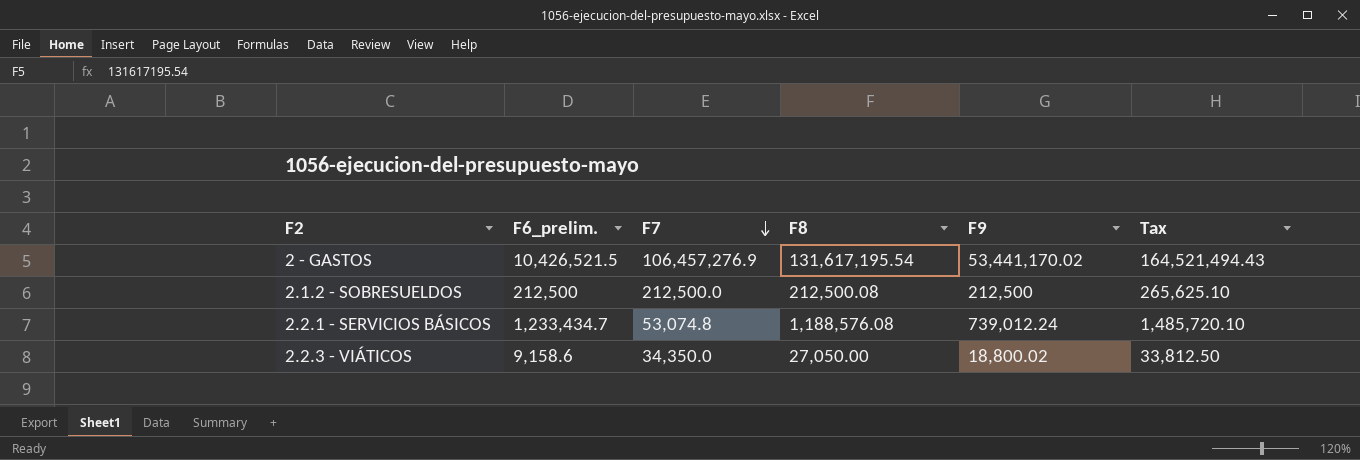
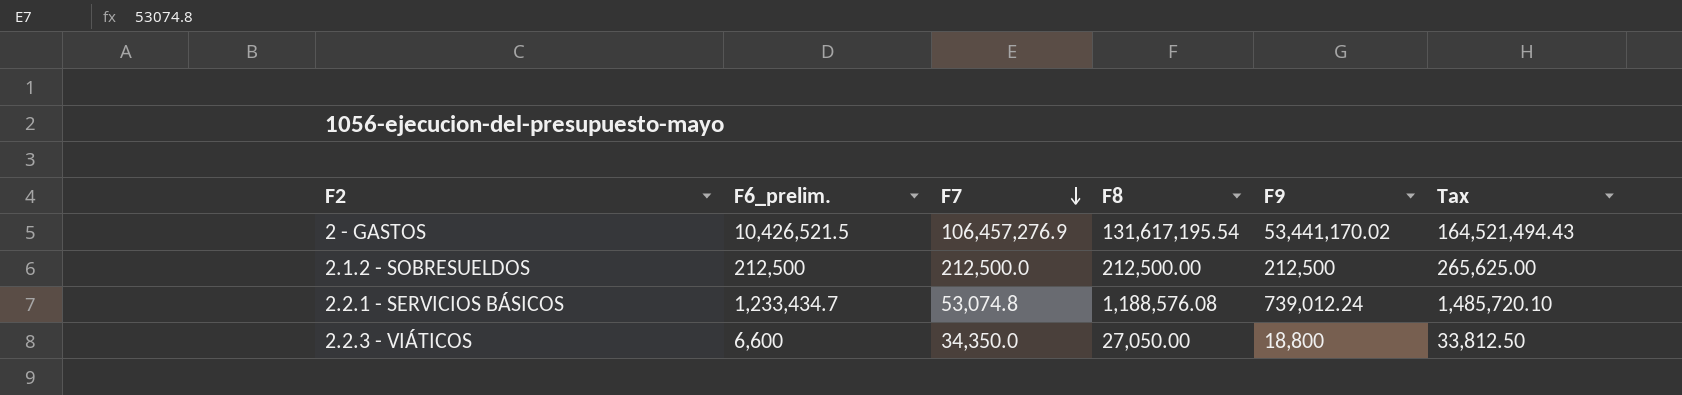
2.1.2 - SOBRESUELDOS | F8: 212,500.08 -> 212,500.00
2.1.2 - SOBRESUELDOS | Tax: 265,625.10 -> 265,625.00
2.2.3 - VIÁTICOS | F6_prelim.: 9,158.6 -> 6,600
2.2.3 - VIÁTICOS | F9: 18,800.02 -> 18,800

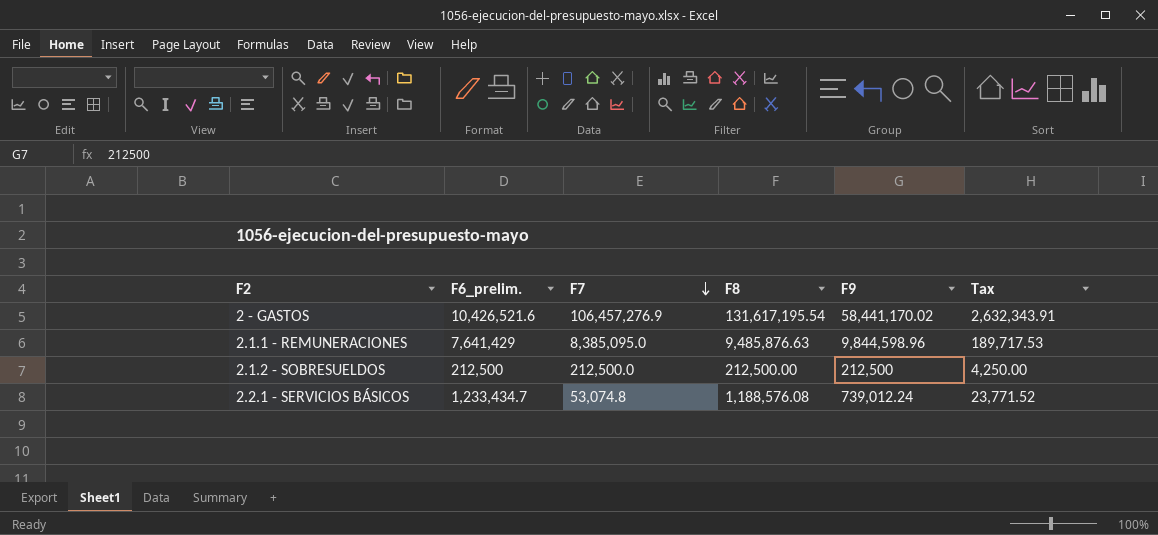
column Tax | formula: [F8] * 1.25 -> [F8] * 0.02
row 2.2.3 - VIÁTICOS: 6,600 | 34,350.0 | 27,050.00 | 18,800 | 33,812.50 -> none
2 - GASTOS | F6_prelim.: 10,426,521.5 -> 10,426,521.6
2 - GASTOS | F9: 53,441,170.02 -> 58,441,170.02
row 2.1.1 - REMUNERACIONES: none -> 7,641,429 | 8,385,095.0 | 9,485,876.63 | 9,844,598.96 | 189,717.53

